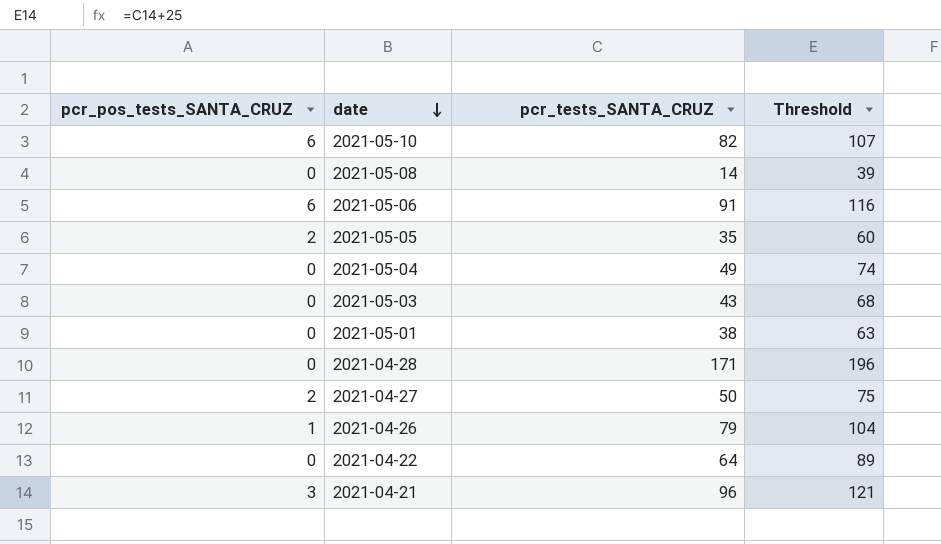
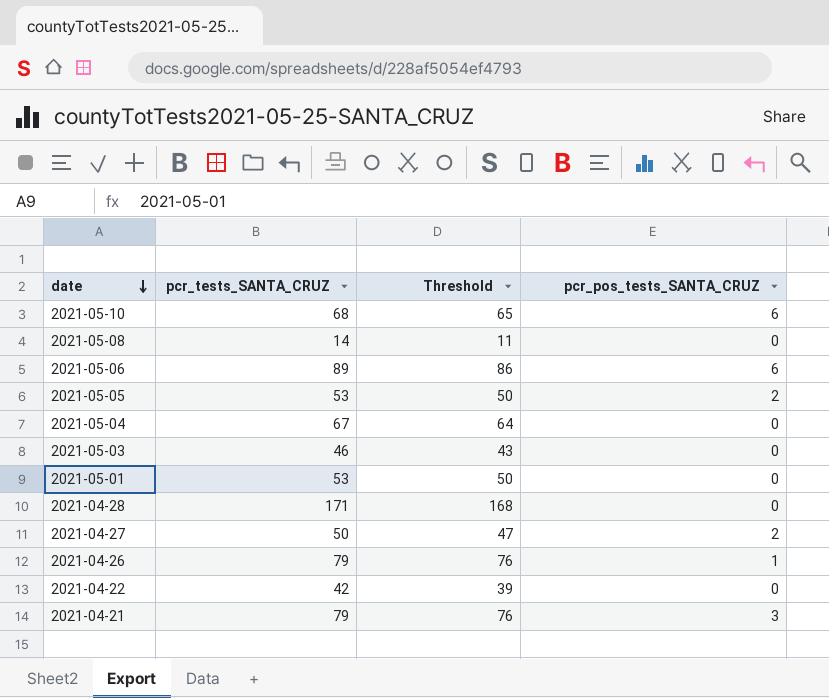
column Threshold | formula: [pcr_tests_SANTA_CRUZ] + 25 -> [pcr_tests_SANTA_CRUZ] - 3
column pcr_pos_tests_SANTA_CRUZ | position: 1 -> 4
2021-05-10 | pcr_tests_SANTA_CRUZ: 82 -> 68
2021-05-06 | pcr_tests_SANTA_CRUZ: 91 -> 89
2021-05-05 | pcr_tests_SANTA_CRUZ: 35 -> 53
2021-05-04 | pcr_tests_SANTA_CRUZ: 49 -> 67
2021-05-03 | pcr_tests_SANTA_CRUZ: 43 -> 46
2021-05-01 | pcr_tests_SANTA_CRUZ: 38 -> 53
2021-04-22 | pcr_tests_SANTA_CRUZ: 64 -> 42
2021-04-21 | pcr_tests_SANTA_CRUZ: 96 -> 79

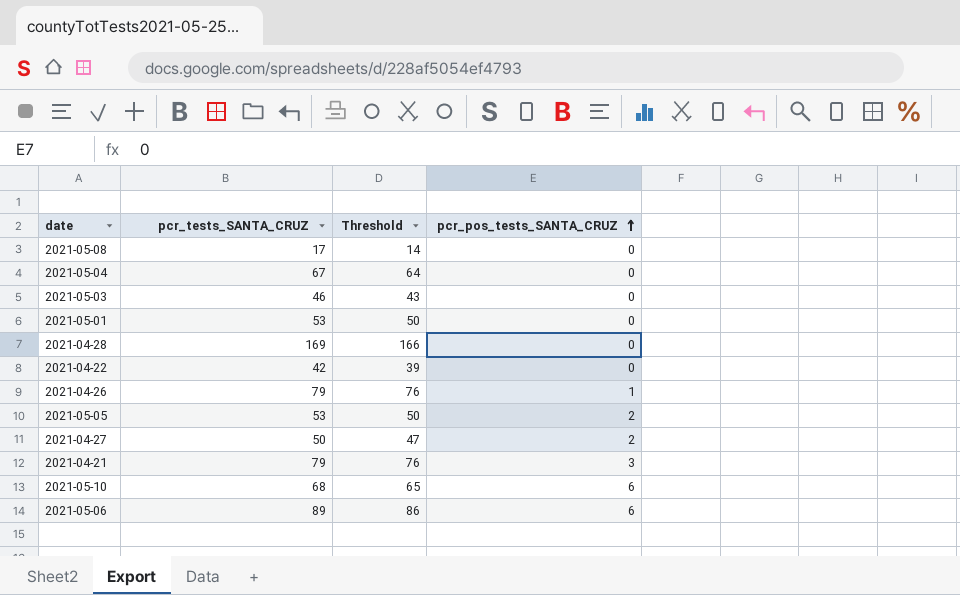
row order: date descending -> pcr_pos_tests_SANTA_CRUZ ascending
2021-05-08 | pcr_tests_SANTA_CRUZ: 14 -> 17
2021-05-08 | Threshold: 11 -> 14
2021-04-28 | pcr_tests_SANTA_CRUZ: 171 -> 169
2021-04-28 | Threshold: 168 -> 166

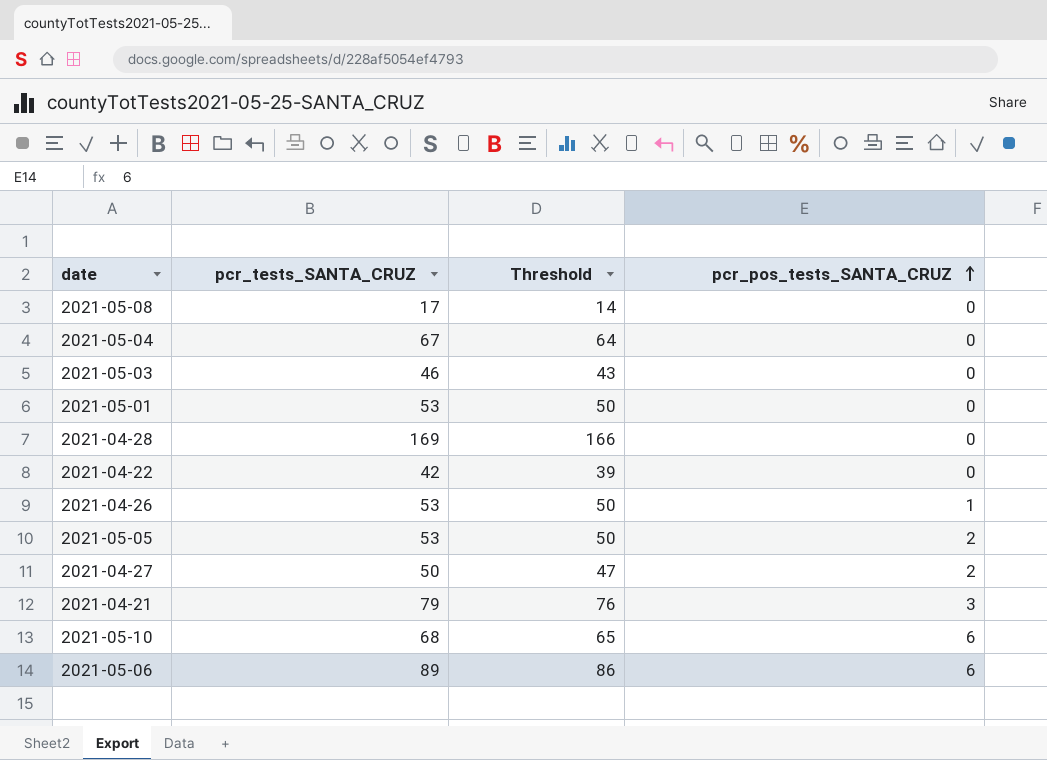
2021-04-26 | pcr_tests_SANTA_CRUZ: 79 -> 53
2021-04-26 | Threshold: 76 -> 50

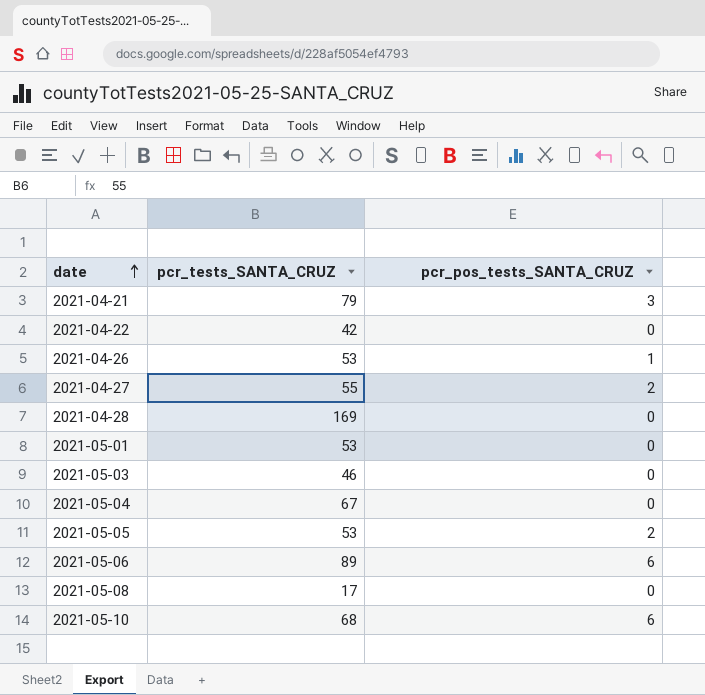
row order: pcr_pos_tests_SANTA_CRUZ ascending -> date ascending
column Threshold | formula: [pcr_tests_SANTA_CRUZ] - 3 -> none
2021-04-27 | pcr_tests_SANTA_CRUZ: 50 -> 55

